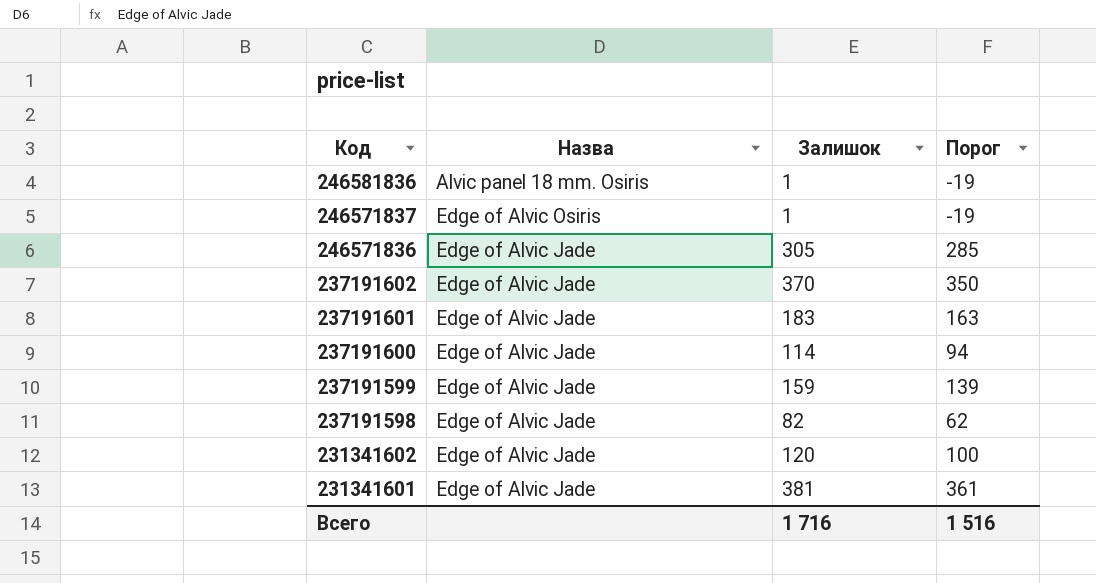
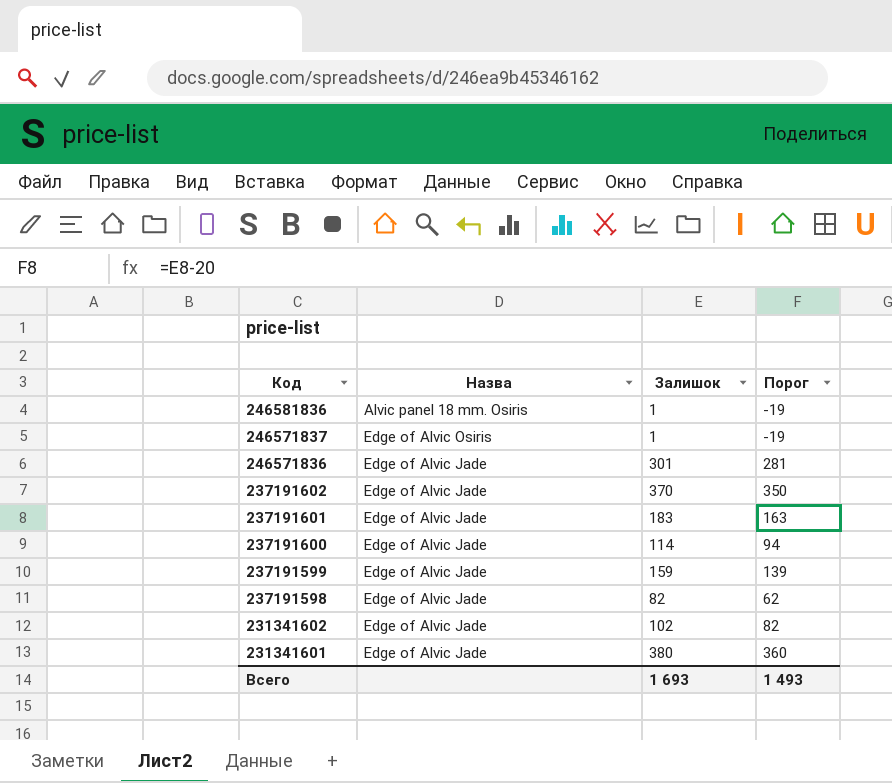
246571836 | Залишок: 305 -> 301
246571836 | Порог: 285 -> 281
231341602 | Залишок: 120 -> 102
231341602 | Порог: 100 -> 82
231341601 | Залишок: 381 -> 380
231341601 | Порог: 361 -> 360
Всего | Залишок: 1 716 -> 1 693
Всего | Порог: 1 516 -> 1 493

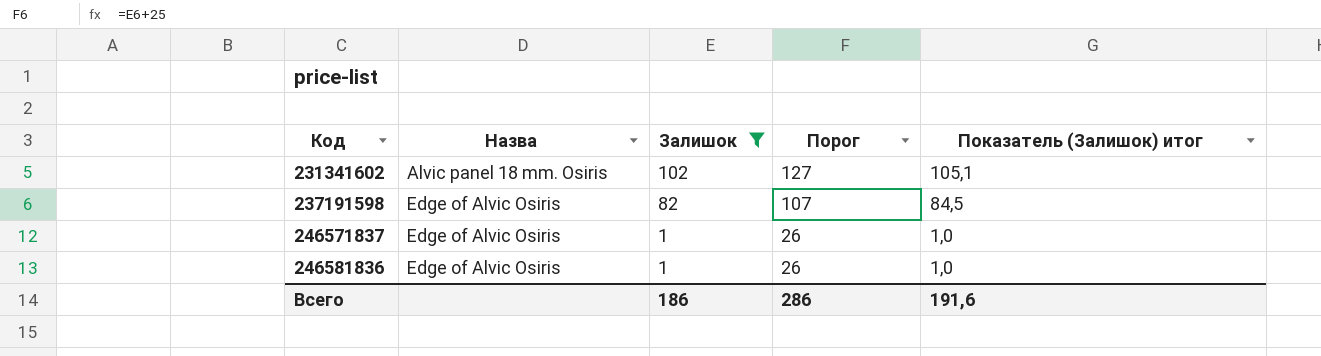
filter: none -> Залишок <= 102
row order: Код descending -> Код ascending
column Порог | formula: [Залишок] - 20 -> [Залишок] + 25
column Показатель (Залишок) итог | formula: none -> [Залишок] * 1,03
231341602 | Назва: Edge of Alvic Jade -> Alvic panel 18 mm. Osiris
237191598 | Назва: Edge of Alvic Jade -> Edge of Alvic Osiris
246581836 | Назва: Alvic panel 18 mm. Osiris -> Edge of Alvic Osiris
Всего | Залишок: 1 693 -> 186
Всего | Порог: 1 493 -> 286

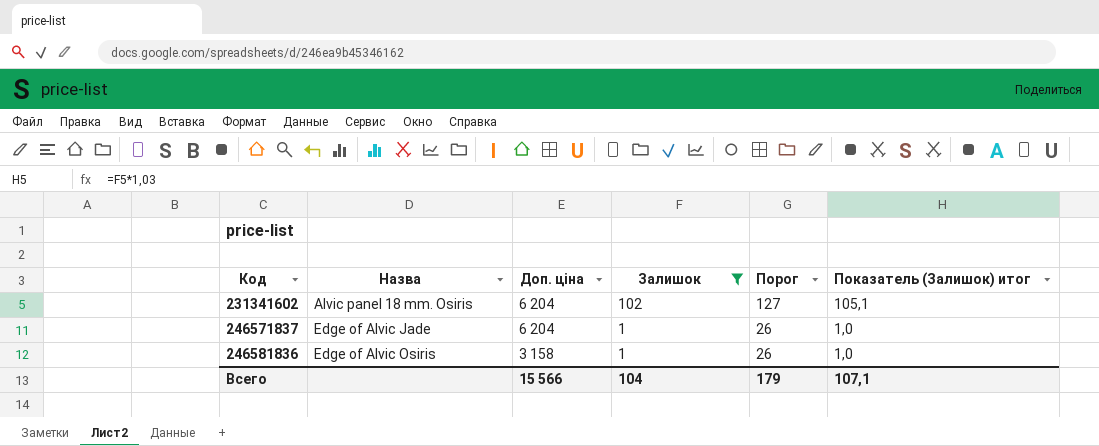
column Доп. ціна | position: none -> 3
row 237191598: Edge of Alvic Osiris | 82 | 107 | 84,5 -> none
246571837 | Назва: Edge of Alvic Osiris -> Edge of Alvic Jade
Всего | Залишок: 186 -> 104
Всего | Порог: 286 -> 179
Всего | Показатель (Залишок) итог: 191,6 -> 107,1

